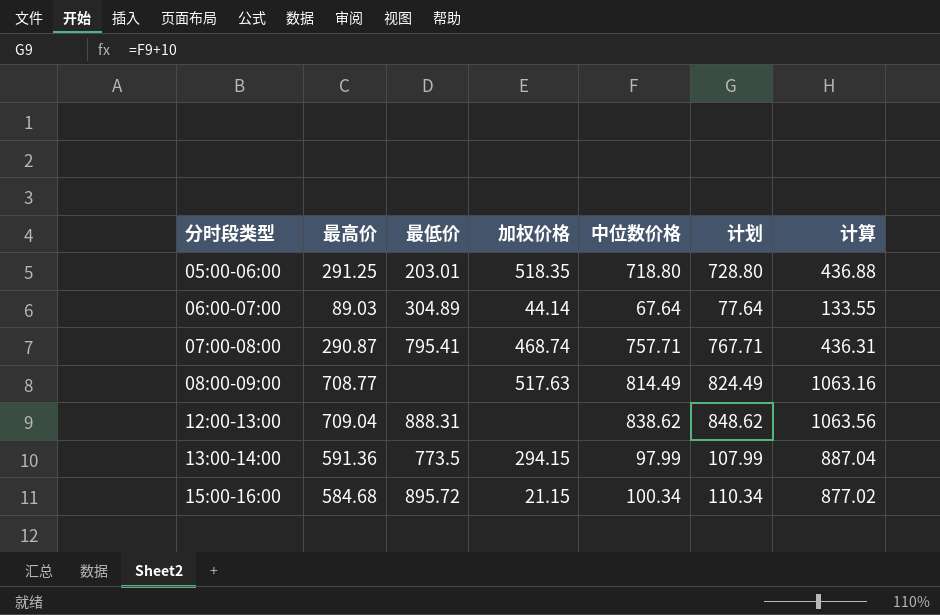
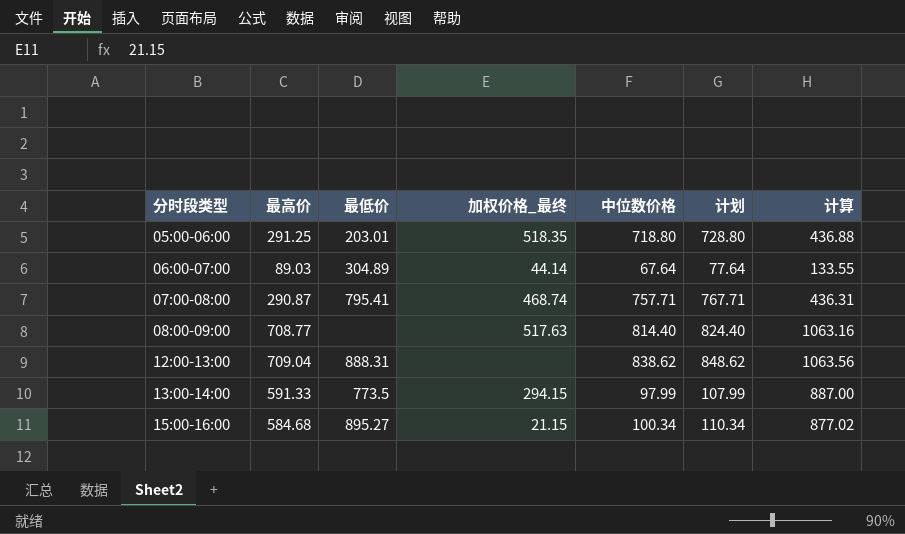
column name: 加权价格 -> 加权价格_最终
08:00-09:00 | 中位数价格: 814.49 -> 814.40
08:00-09:00 | 计划: 824.49 -> 824.40
13:00-14:00 | 最高价: 591.36 -> 591.33
13:00-14:00 | 计算: 887.04 -> 887.00
15:00-16:00 | 最低价: 895.72 -> 895.27

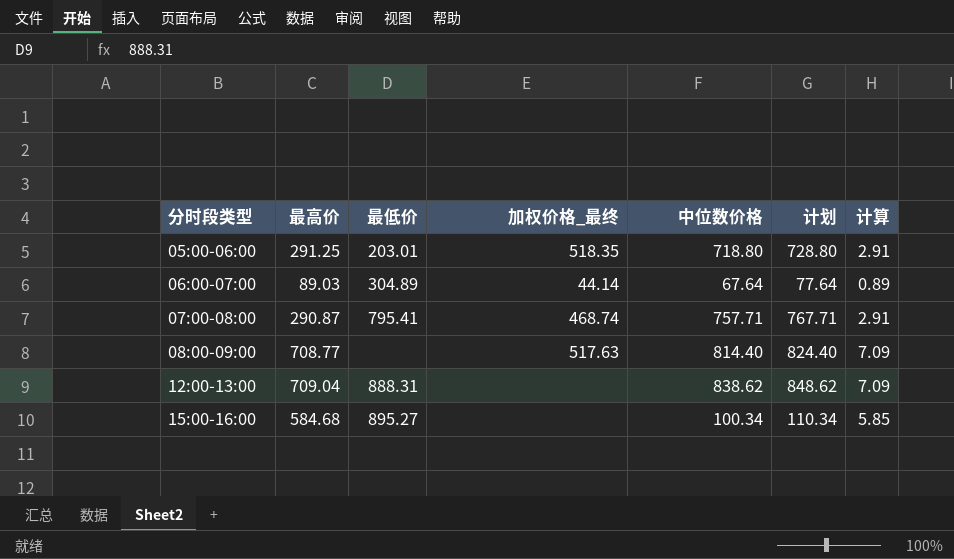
column 计算 | formula: [最高价] * 1.5 -> [最高价] * 0.01
row 13:00-14:00: 591.33 | 773.5 | 294.15 | 97.99 | 107.99 | 887.00 -> none
15:00-16:00 | 加权价格_最终: 21.15 -> none

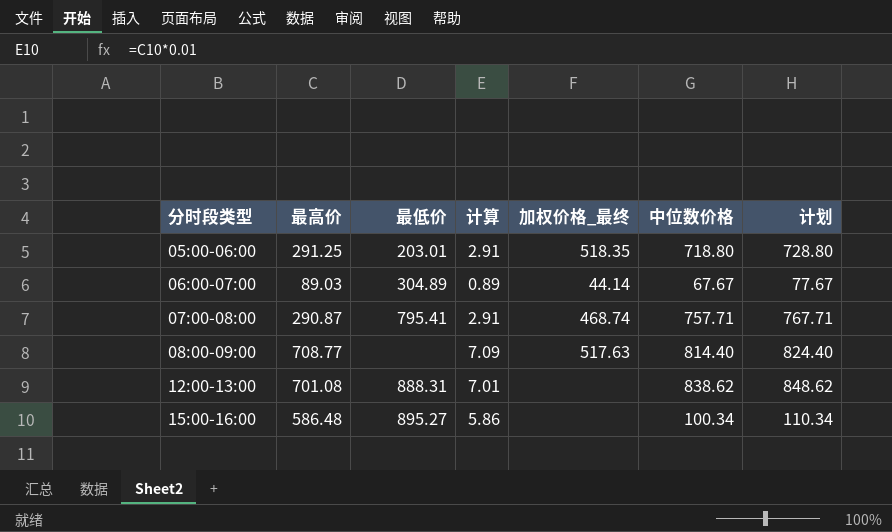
column 计算 | position: 7 -> 4
06:00-07:00 | 中位数价格: 67.64 -> 67.67
06:00-07:00 | 计划: 77.64 -> 77.67
12:00-13:00 | 最高价: 709.04 -> 701.08
12:00-13:00 | 计算: 7.09 -> 7.01
15:00-16:00 | 最高价: 584.68 -> 586.48
15:00-16:00 | 计算: 5.85 -> 5.86

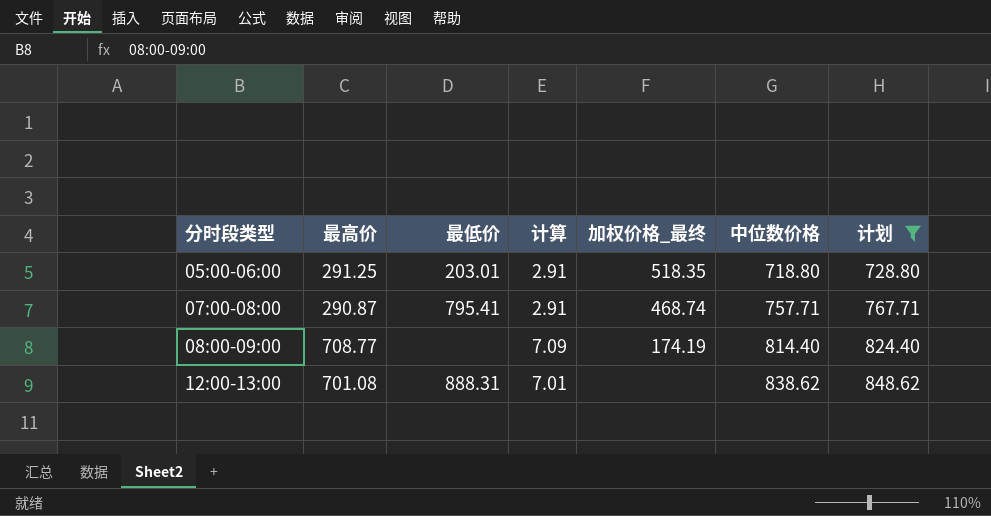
filter: none -> 计划 >= 728.80
08:00-09:00 | 加权价格_最终: 517.63 -> 174.19

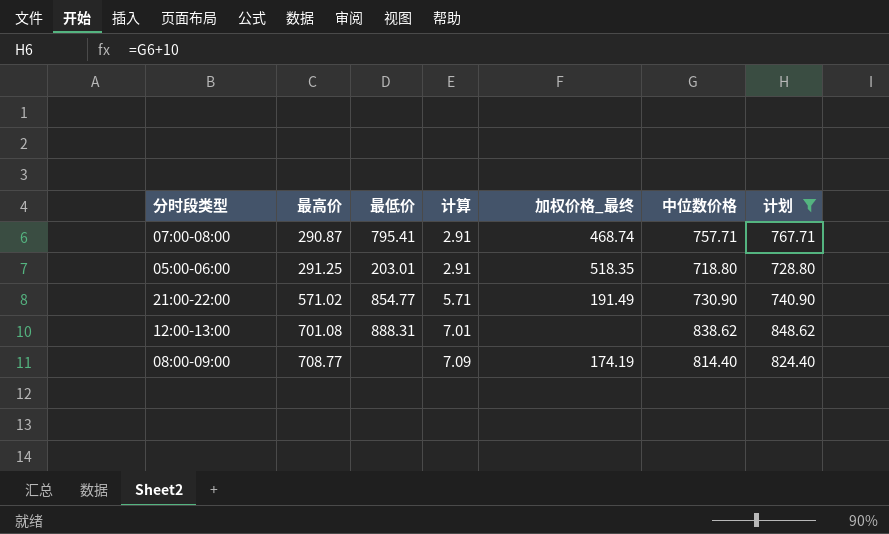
row order: 分时段类型 ascending -> 最高价 ascending
row 21:00-22:00: none -> 571.02 | 854.77 | 5.71 | 191.49 | 730.90 | 740.90

